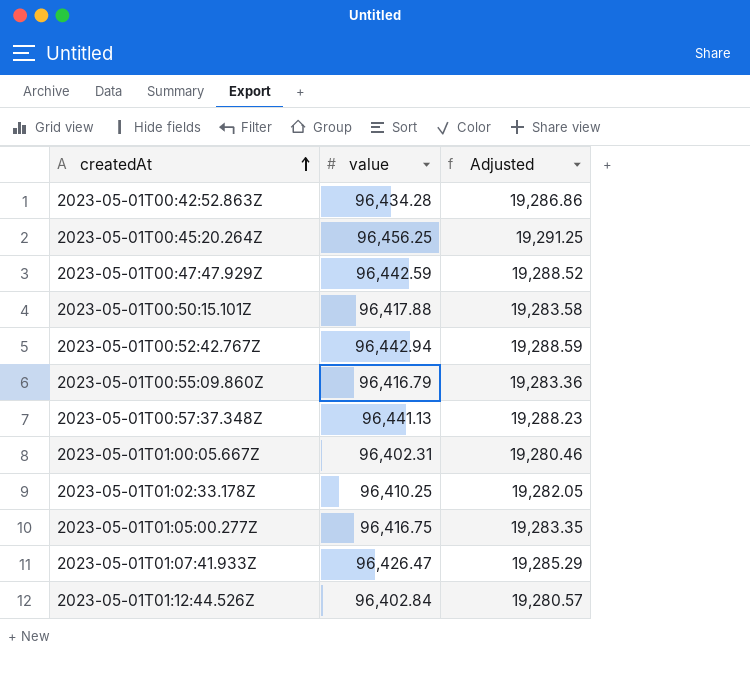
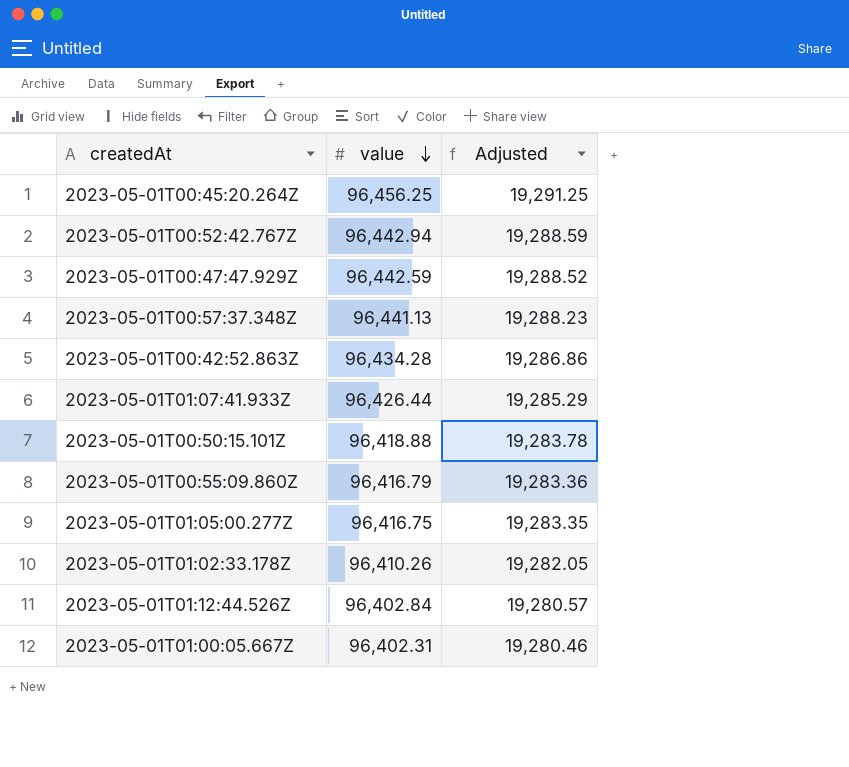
row order: createdAt ascending -> value descending
2023-05-01T01:07:41.933Z | value: 96,426.47 -> 96,426.44
2023-05-01T00:50:15.101Z | value: 96,417.88 -> 96,418.88
2023-05-01T00:50:15.101Z | Adjusted: 19,283.58 -> 19,283.78
2023-05-01T01:02:33.178Z | value: 96,410.25 -> 96,410.26

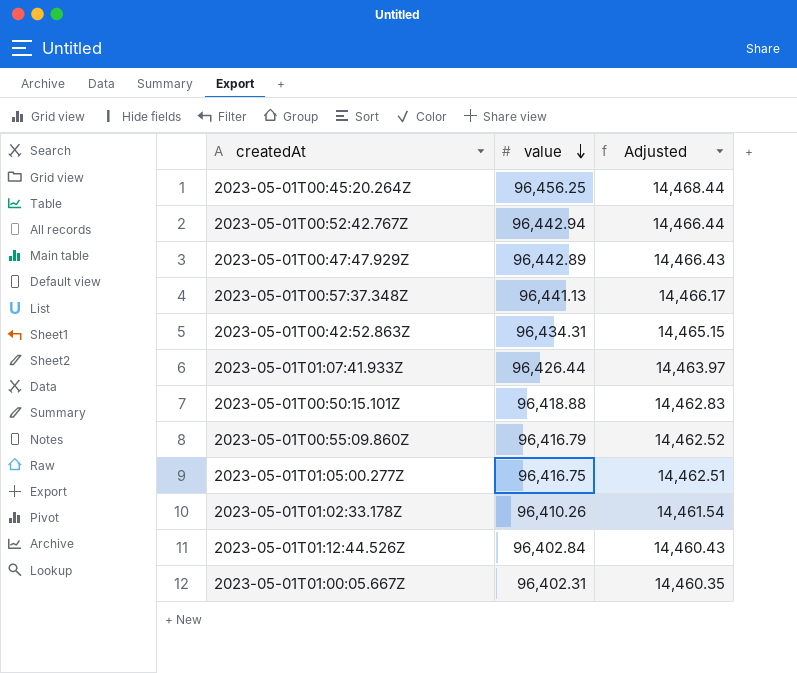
column Adjusted | formula: [value] * 0.2 -> [value] * 0.15
2023-05-01T00:47:47.929Z | value: 96,442.59 -> 96,442.89
2023-05-01T00:42:52.863Z | value: 96,434.28 -> 96,434.31

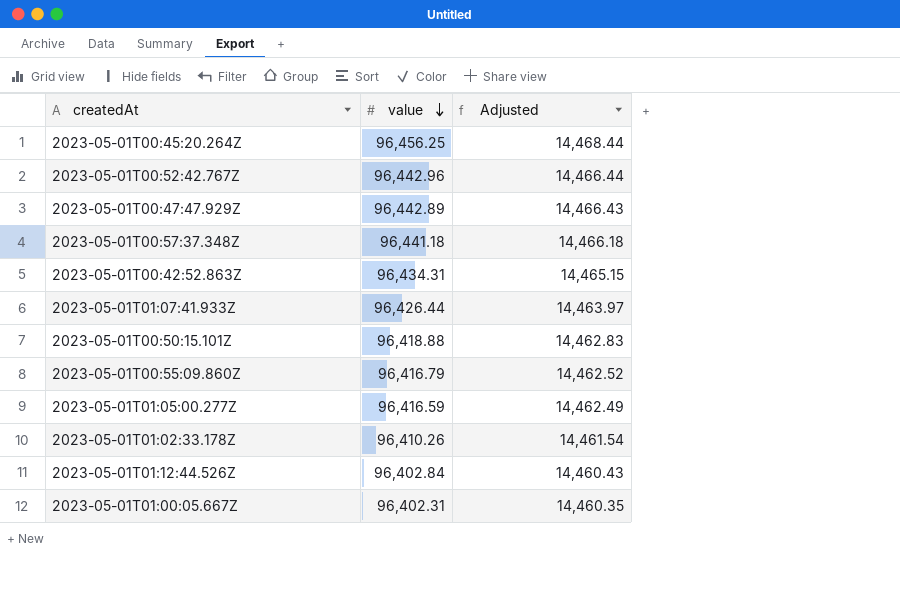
2023-05-01T00:52:42.767Z | value: 96,442.94 -> 96,442.96
2023-05-01T00:57:37.348Z | value: 96,441.13 -> 96,441.18
2023-05-01T00:57:37.348Z | Adjusted: 14,466.17 -> 14,466.18
2023-05-01T01:05:00.277Z | value: 96,416.75 -> 96,416.59
2023-05-01T01:05:00.277Z | Adjusted: 14,462.51 -> 14,462.49

